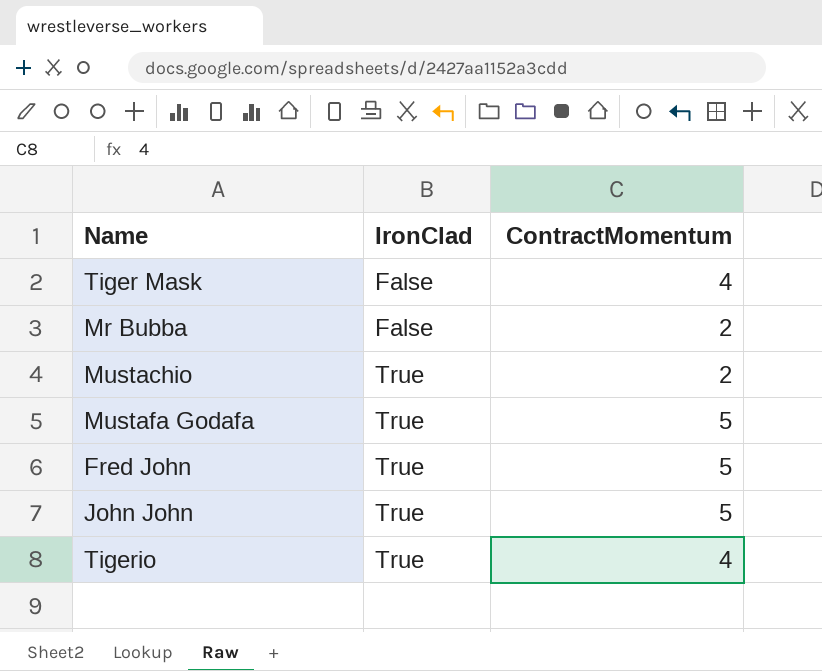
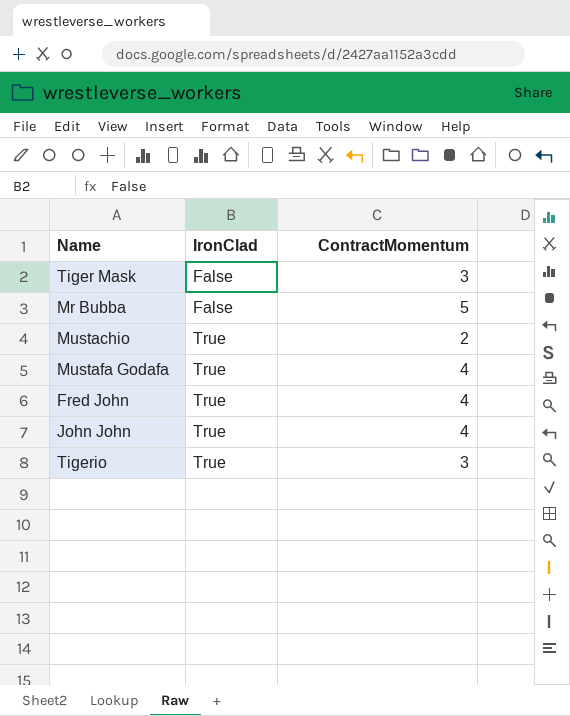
Tiger Mask | ContractMomentum: 4 -> 3
Mr Bubba | ContractMomentum: 2 -> 5
Mustafa Godafa | ContractMomentum: 5 -> 4
Fred John | ContractMomentum: 5 -> 4
John John | ContractMomentum: 5 -> 4
Tigerio | ContractMomentum: 4 -> 3

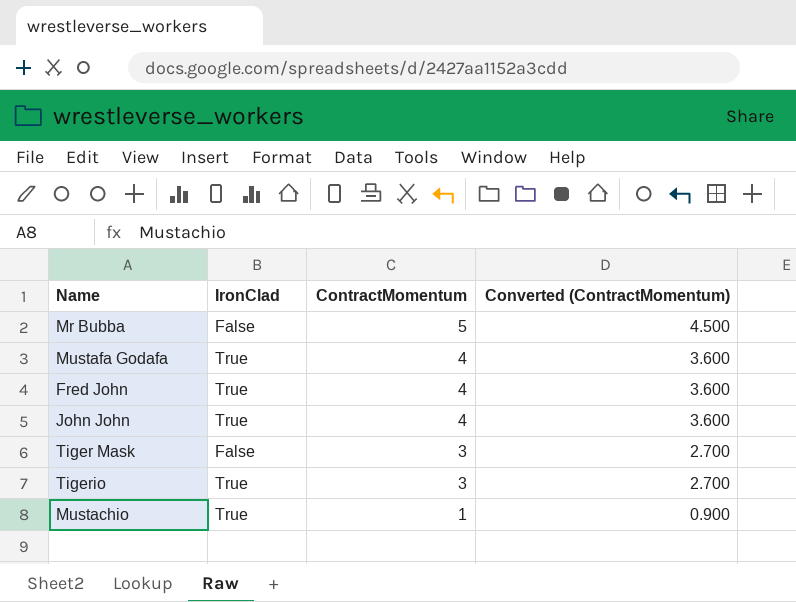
row order: IronClad ascending -> ContractMomentum descending
column Converted (ContractMomentum) | formula: none -> [ContractMomentum] * 0.9
Mustachio | ContractMomentum: 2 -> 1

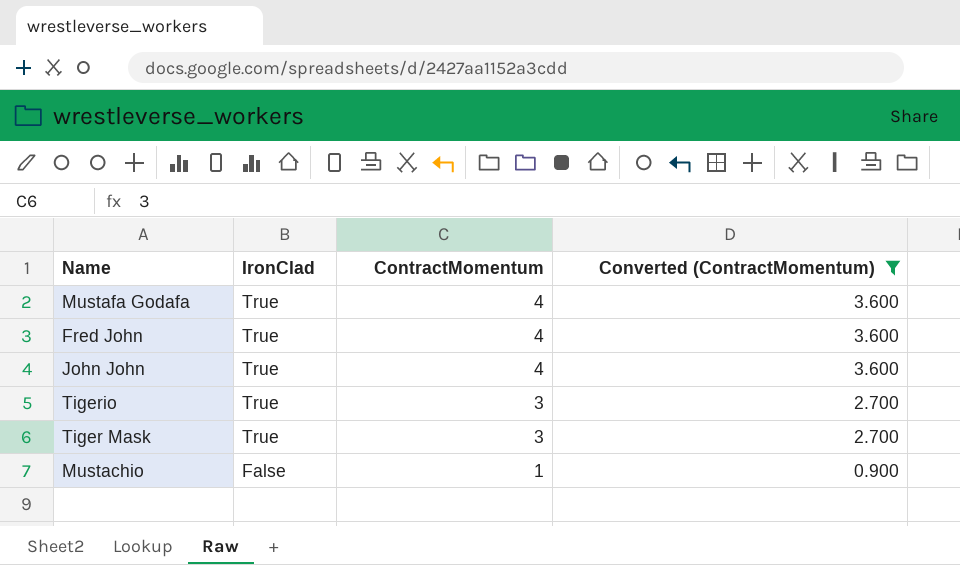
filter: none -> Converted (ContractMomentum) != 4.500
row order: ContractMomentum descending -> IronClad descending
Tiger Mask | IronClad: False -> True
Mustachio | IronClad: True -> False

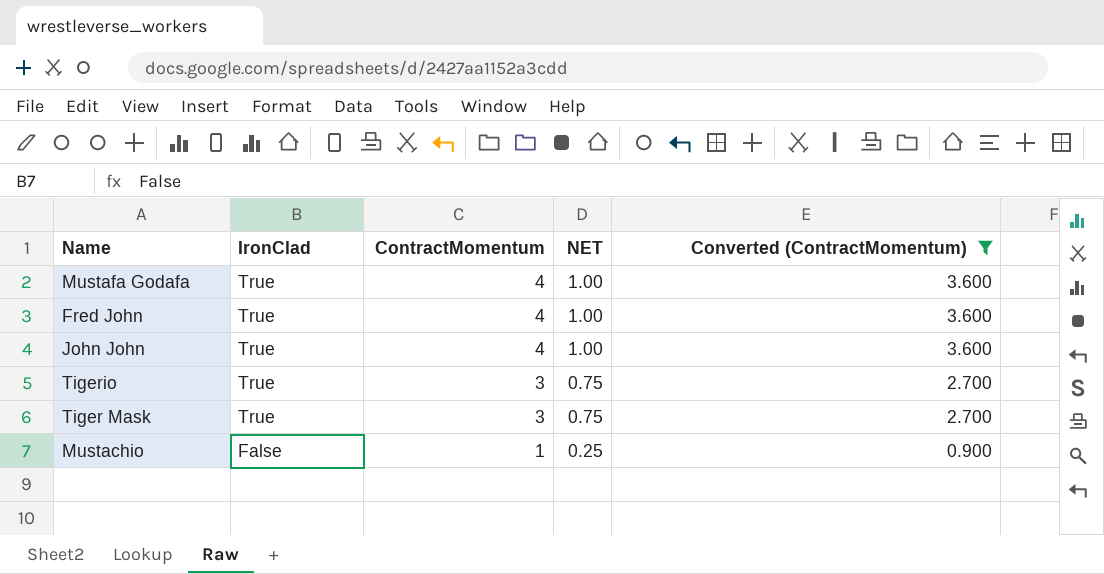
column NET | formula: none -> [ContractMomentum] * 0.25

